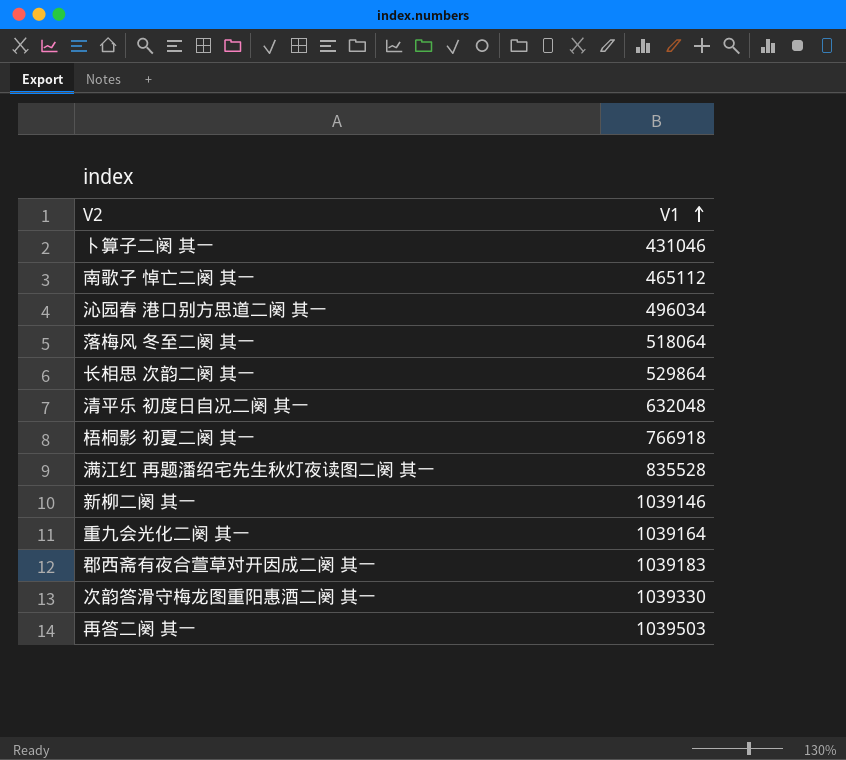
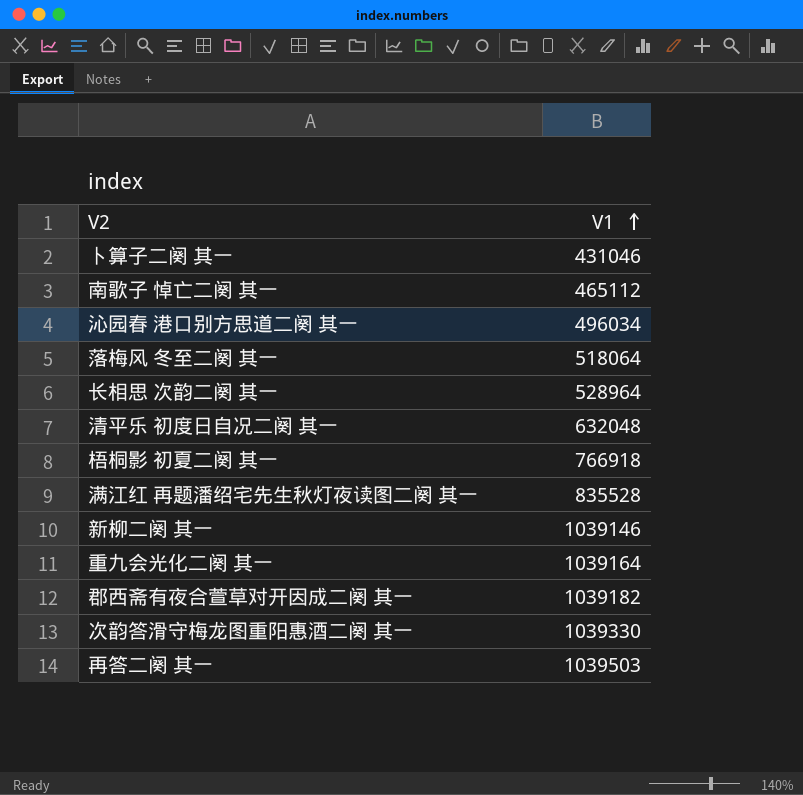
长相思 次韵二阕 其一 | V1: 529864 -> 528964
郡西斋有夜合萱草对开因成二阕 其一 | V1: 1039183 -> 1039182

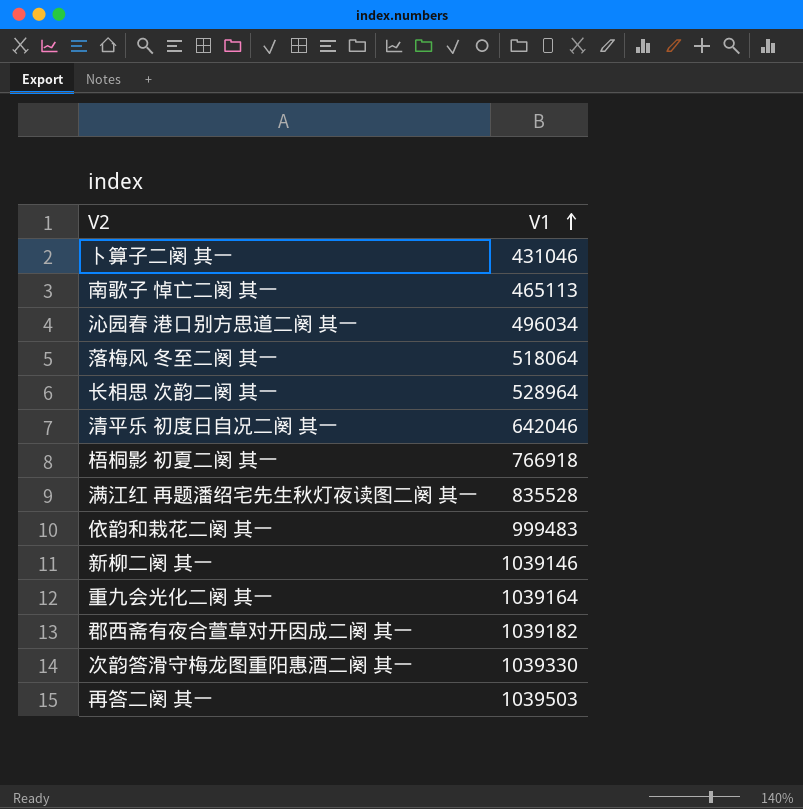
南歌子 悼亡二阕 其一 | V1: 465112 -> 465113
清平乐 初度日自况二阕 其一 | V1: 632048 -> 642046
row 依韵和栽花二阕 其一: none -> 999483

